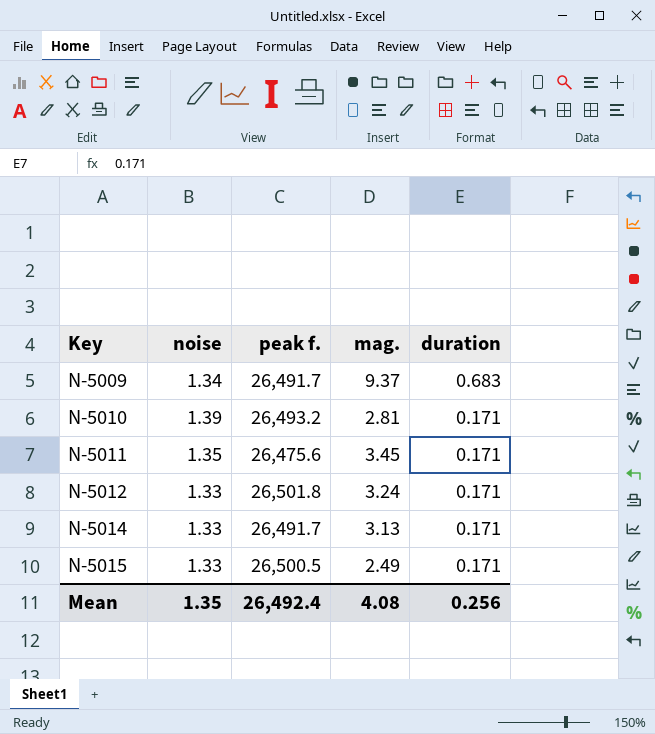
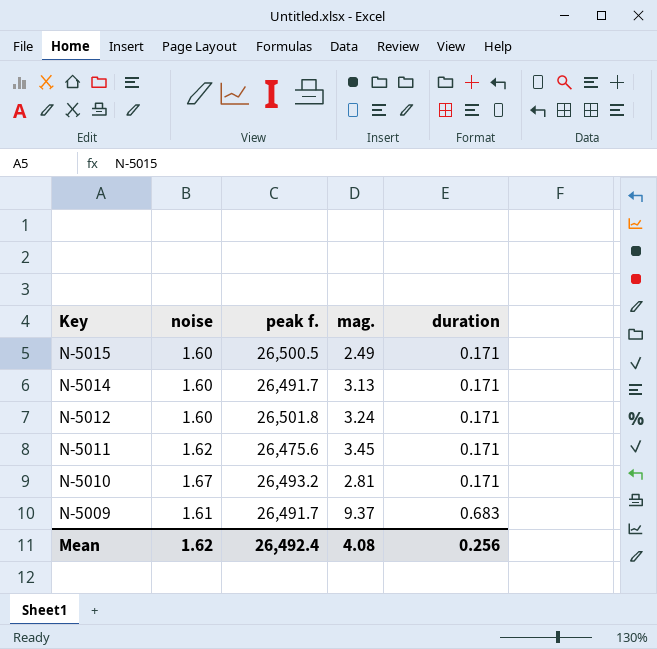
row order: Key ascending -> Key descending
N-5015 | noise: 1.33 -> 1.60
N-5014 | noise: 1.33 -> 1.60
N-5012 | noise: 1.33 -> 1.60
N-5011 | noise: 1.35 -> 1.62
N-5010 | noise: 1.39 -> 1.67
N-5009 | noise: 1.34 -> 1.61
Mean | noise: 1.35 -> 1.62

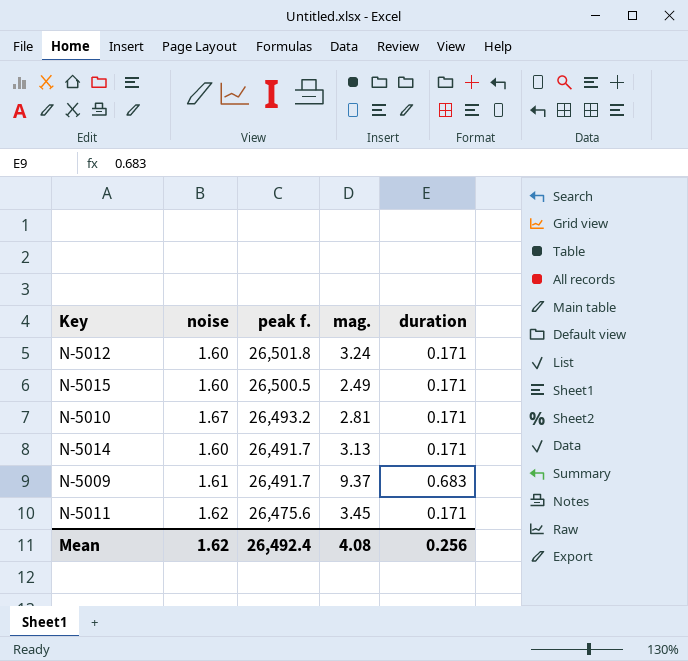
row order: Key descending -> peak f. descending

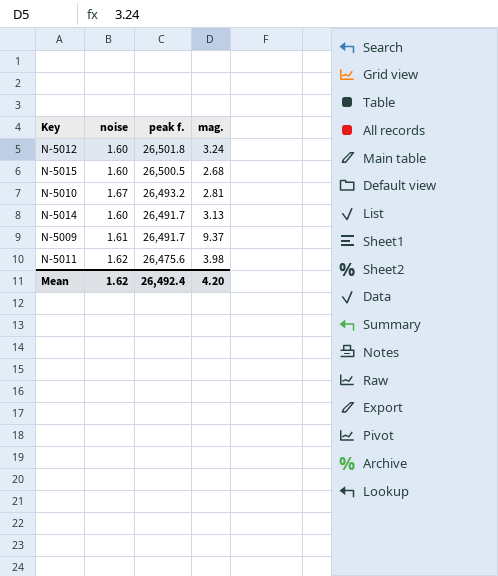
column duration | position: 5 -> none
N-5015 | mag.: 2.49 -> 2.68
N-5011 | mag.: 3.45 -> 3.98
Mean | mag.: 4.08 -> 4.20

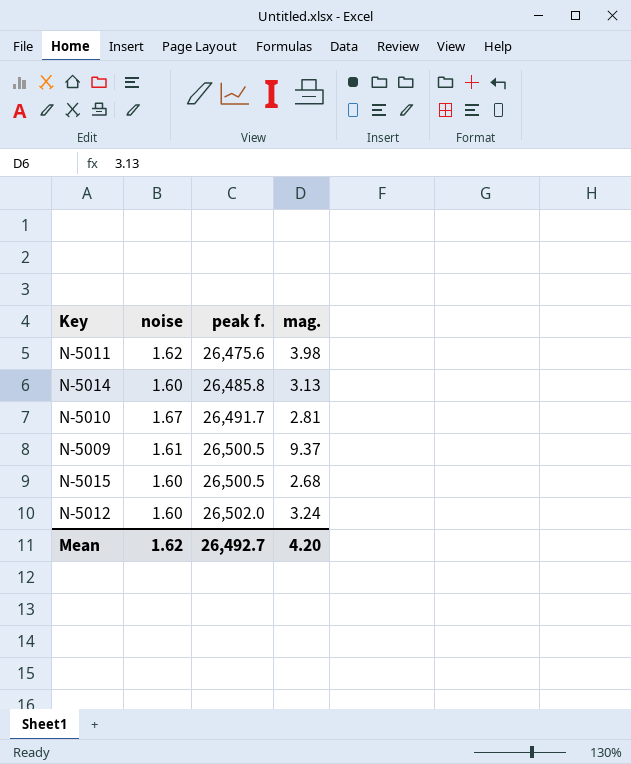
row order: peak f. descending -> peak f. ascending
N-5014 | peak f.: 26,491.7 -> 26,485.8
N-5010 | peak f.: 26,493.2 -> 26,491.7
N-5009 | peak f.: 26,491.7 -> 26,500.5
N-5012 | peak f.: 26,501.8 -> 26,502.0
Mean | peak f.: 26,492.4 -> 26,492.7

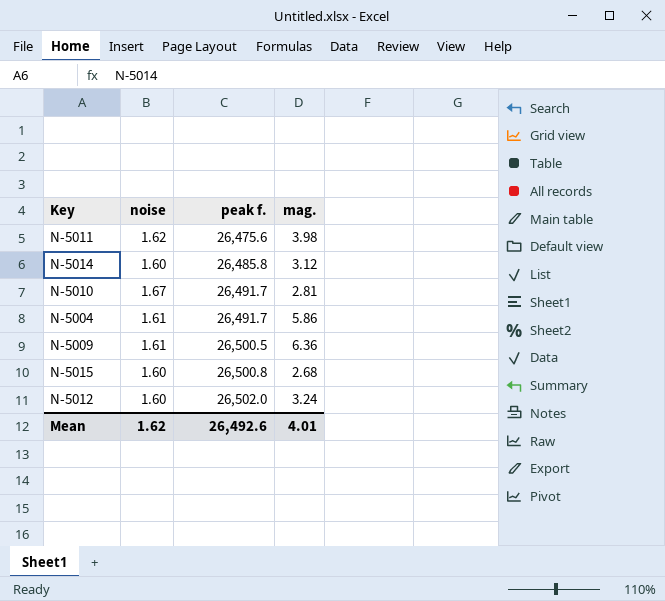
N-5014 | mag.: 3.13 -> 3.12
row N-5004: none -> 1.61 | 26,491.7 | 5.86
N-5009 | mag.: 9.37 -> 6.36
N-5015 | peak f.: 26,500.5 -> 26,500.8
Mean | peak f.: 26,492.7 -> 26,492.6
Mean | mag.: 4.20 -> 4.01

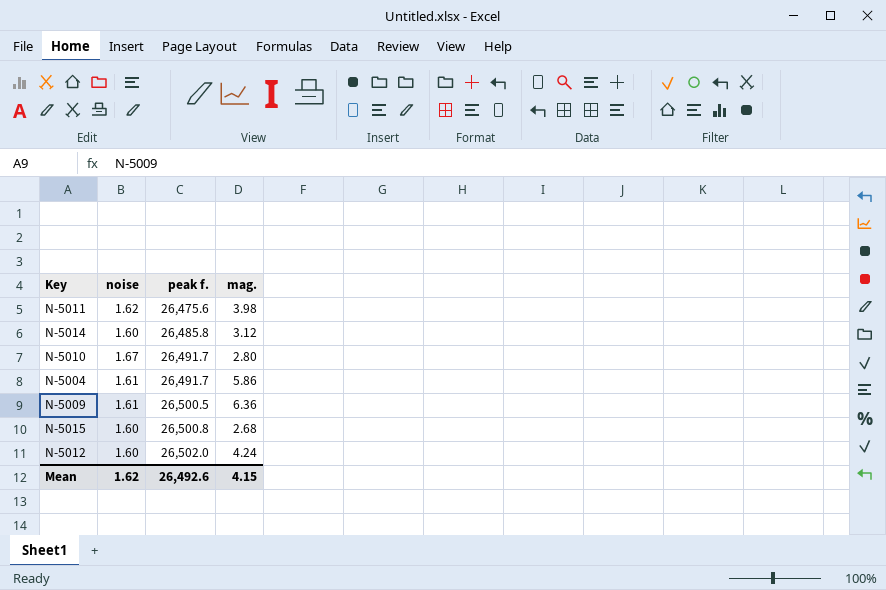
N-5010 | mag.: 2.81 -> 2.80
N-5012 | mag.: 3.24 -> 4.24
Mean | mag.: 4.01 -> 4.15

